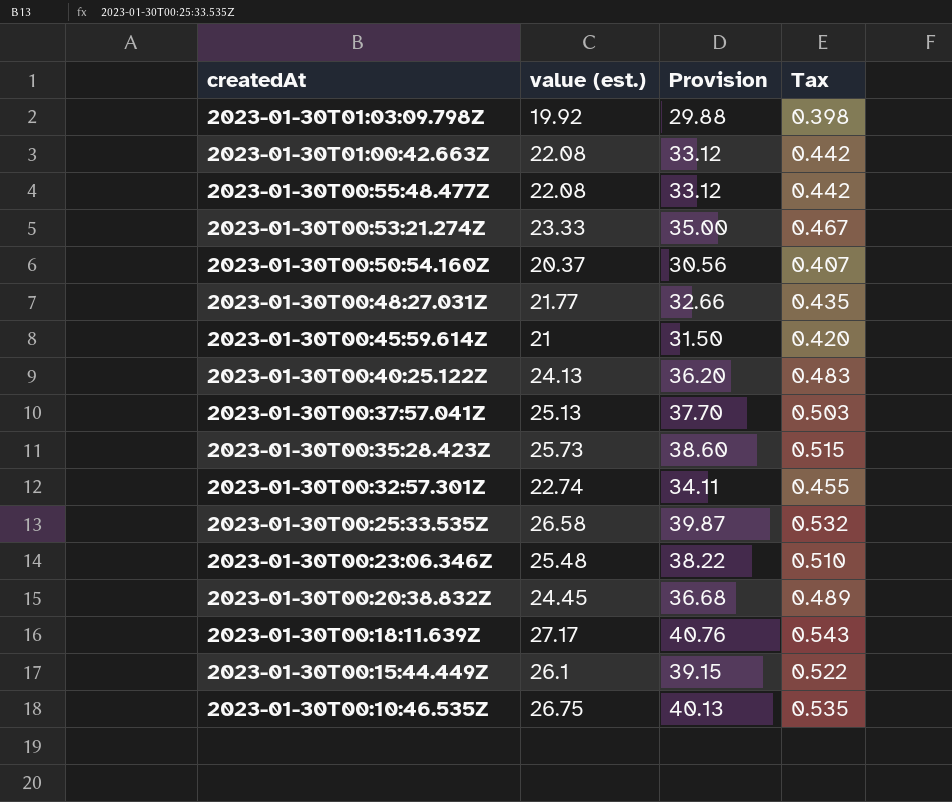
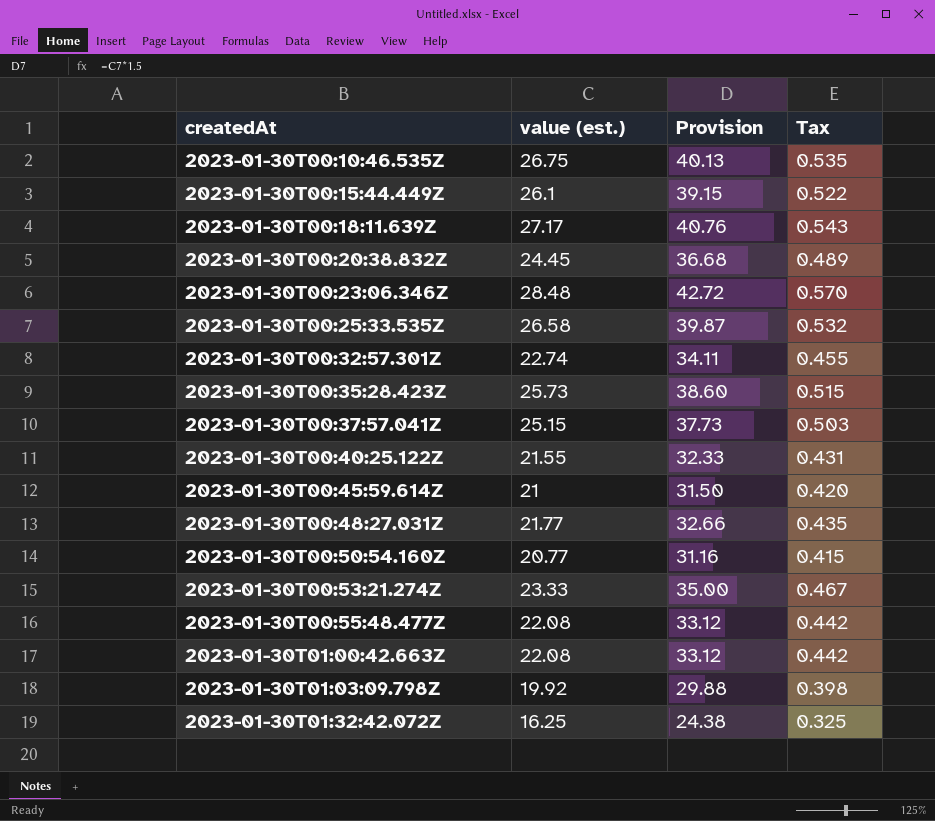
row order: createdAt descending -> createdAt ascending
2023-01-30T00:23:06.346Z | value (est.): 25.48 -> 28.48
2023-01-30T00:23:06.346Z | Provision: 38.22 -> 42.72
2023-01-30T00:23:06.346Z | Tax: 0.510 -> 0.570
2023-01-30T00:37:57.041Z | value (est.): 25.13 -> 25.15
2023-01-30T00:37:57.041Z | Provision: 37.70 -> 37.73
2023-01-30T00:40:25.122Z | value (est.): 24.13 -> 21.55
2023-01-30T00:40:25.122Z | Provision: 36.20 -> 32.33
2023-01-30T00:40:25.122Z | Tax: 0.483 -> 0.431
2023-01-30T00:50:54.160Z | value (est.): 20.37 -> 20.77
2023-01-30T00:50:54.160Z | Provision: 30.56 -> 31.16
2023-01-30T00:50:54.160Z | Tax: 0.407 -> 0.415
row 2023-01-30T01:32:42.072Z: none -> 16.25 | 24.38 | 0.325

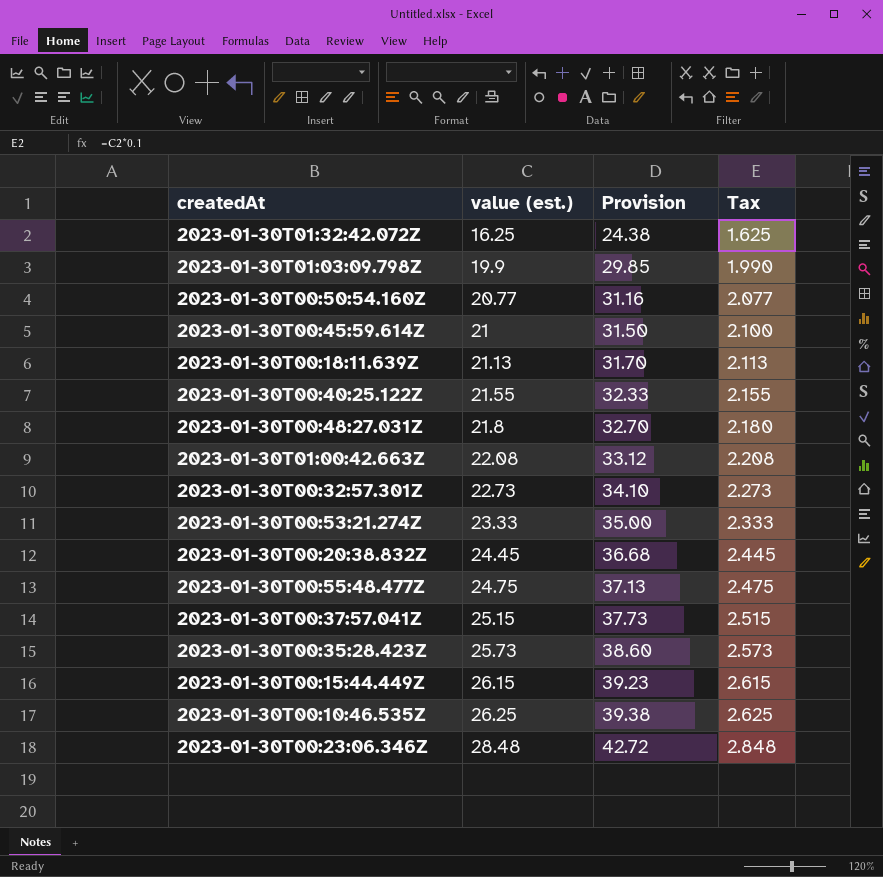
row order: createdAt ascending -> value (est.) ascending
column Tax | formula: [value (est.)] * 0.02 -> [value (est.)] * 0.1
row 2023-01-30T00:25:33.535Z: 26.58 | 39.87 | 0.532 -> none
2023-01-30T01:03:09.798Z | value (est.): 19.92 -> 19.9
2023-01-30T01:03:09.798Z | Provision: 29.88 -> 29.85
2023-01-30T00:18:11.639Z | value (est.): 27.17 -> 21.13
2023-01-30T00:18:11.639Z | Provision: 40.76 -> 31.70
2023-01-30T00:48:27.031Z | value (est.): 21.77 -> 21.8
2023-01-30T00:48:27.031Z | Provision: 32.66 -> 32.70
2023-01-30T00:32:57.301Z | value (est.): 22.74 -> 22.73
2023-01-30T00:32:57.301Z | Provision: 34.11 -> 34.10
2023-01-30T00:55:48.477Z | value (est.): 22.08 -> 24.75
2023-01-30T00:55:48.477Z | Provision: 33.12 -> 37.13
2023-01-30T00:15:44.449Z | value (est.): 26.1 -> 26.15
2023-01-30T00:15:44.449Z | Provision: 39.15 -> 39.23
2023-01-30T00:10:46.535Z | value (est.): 26.75 -> 26.25
2023-01-30T00:10:46.535Z | Provision: 40.13 -> 39.38

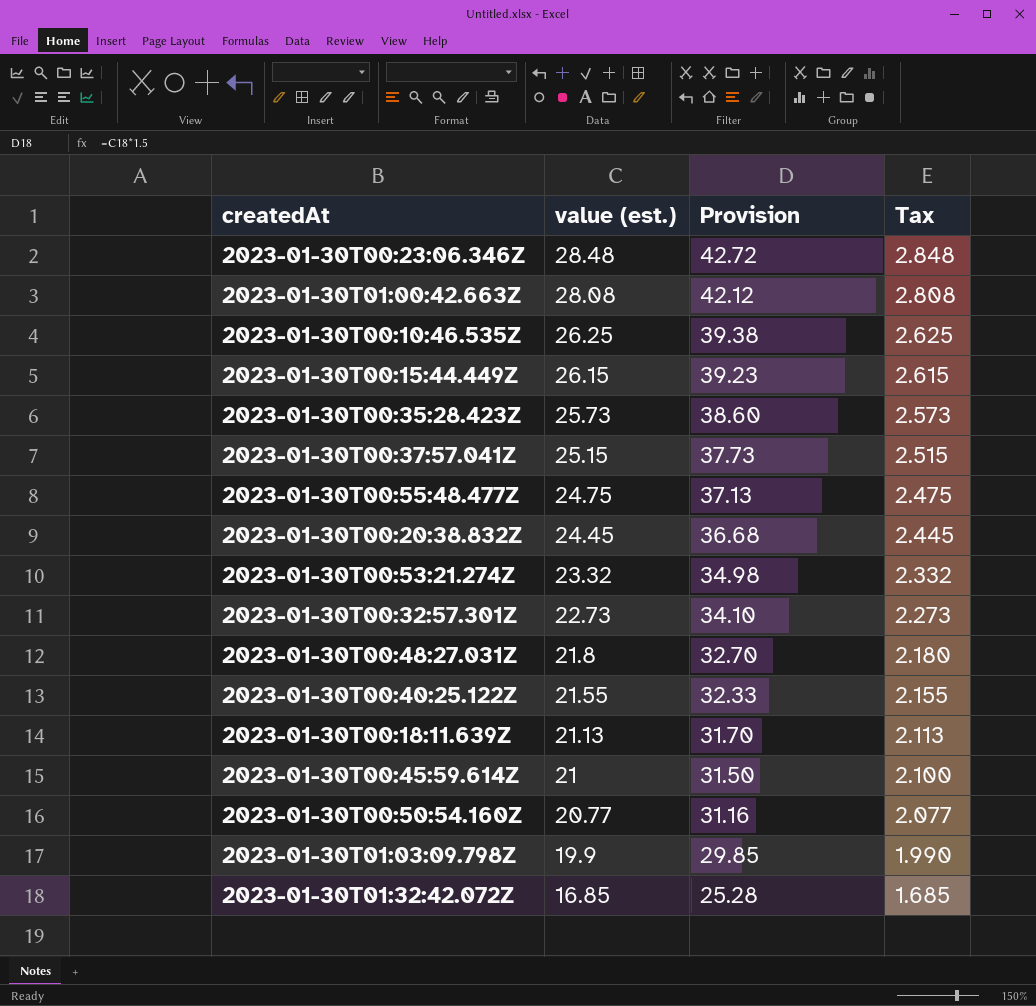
row order: value (est.) ascending -> value (est.) descending
2023-01-30T01:00:42.663Z | value (est.): 22.08 -> 28.08
2023-01-30T01:00:42.663Z | Provision: 33.12 -> 42.12
2023-01-30T01:00:42.663Z | Tax: 2.208 -> 2.808
2023-01-30T00:53:21.274Z | value (est.): 23.33 -> 23.32
2023-01-30T00:53:21.274Z | Provision: 35.00 -> 34.98
2023-01-30T00:53:21.274Z | Tax: 2.333 -> 2.332
2023-01-30T01:32:42.072Z | value (est.): 16.25 -> 16.85
2023-01-30T01:32:42.072Z | Provision: 24.38 -> 25.28
2023-01-30T01:32:42.072Z | Tax: 1.625 -> 1.685

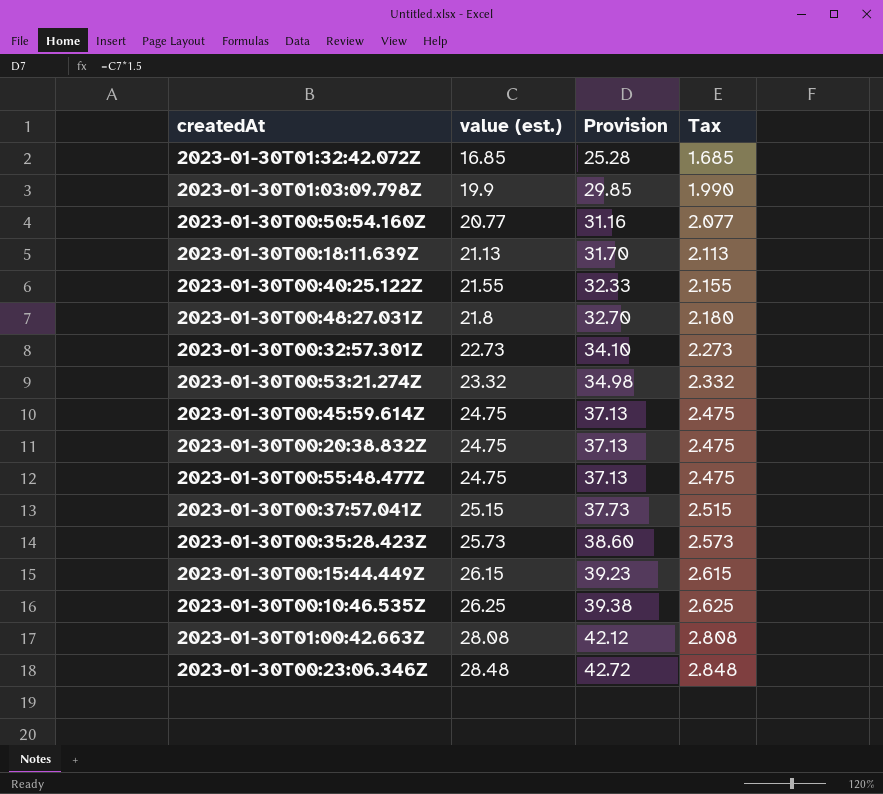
row order: value (est.) descending -> value (est.) ascending
2023-01-30T00:45:59.614Z | value (est.): 21 -> 24.75
2023-01-30T00:45:59.614Z | Provision: 31.50 -> 37.13
2023-01-30T00:45:59.614Z | Tax: 2.100 -> 2.475
2023-01-30T00:20:38.832Z | value (est.): 24.45 -> 24.75
2023-01-30T00:20:38.832Z | Provision: 36.68 -> 37.13
2023-01-30T00:20:38.832Z | Tax: 2.445 -> 2.475

